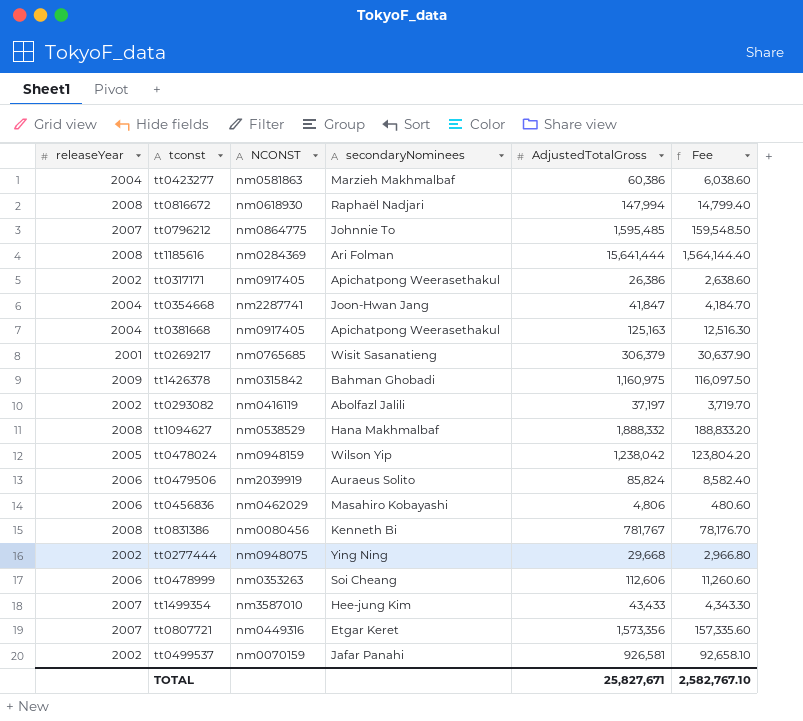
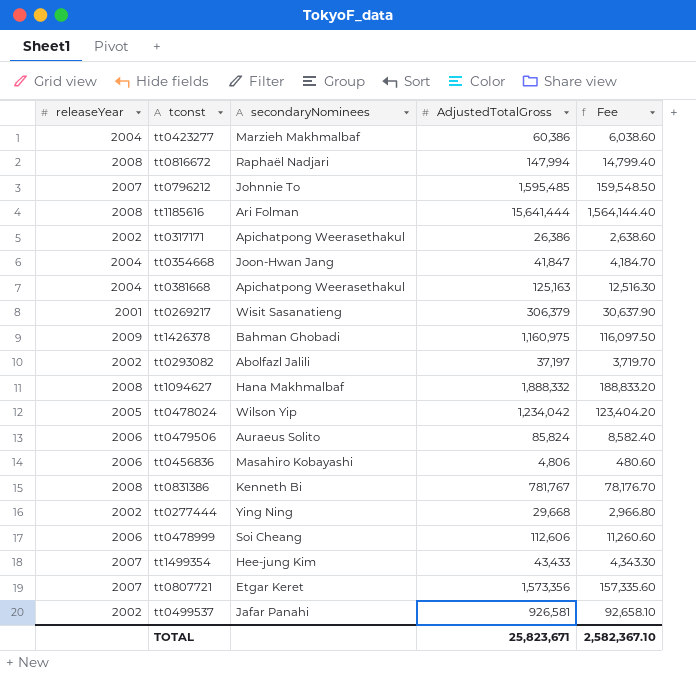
column NCONST | position: 3 -> none
tt0478024 | AdjustedTotalGross: 1,238,042 -> 1,234,042
tt0478024 | Fee: 123,804.20 -> 123,404.20
TOTAL | AdjustedTotalGross: 25,827,671 -> 25,823,671
TOTAL | Fee: 2,582,767.10 -> 2,582,367.10

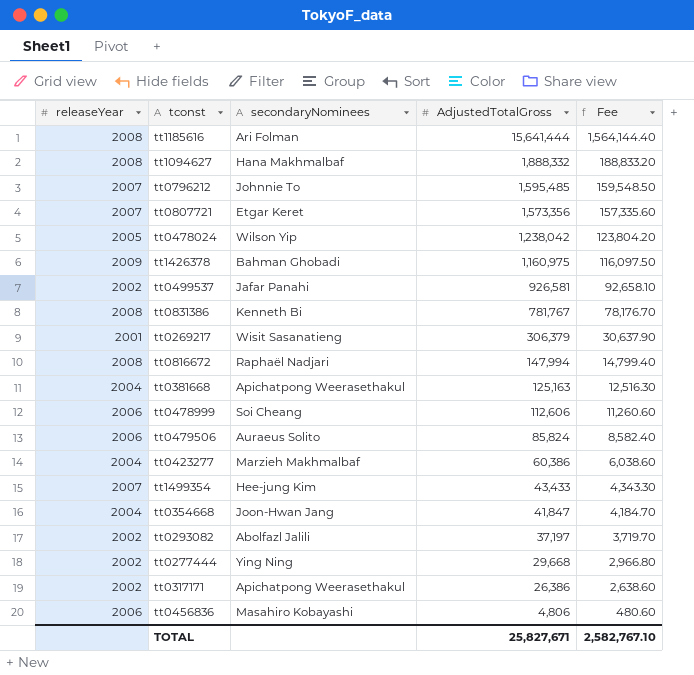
row order: none -> AdjustedTotalGross descending
tt0478024 | AdjustedTotalGross: 1,234,042 -> 1,238,042
tt0478024 | Fee: 123,404.20 -> 123,804.20
TOTAL | AdjustedTotalGross: 25,823,671 -> 25,827,671
TOTAL | Fee: 2,582,367.10 -> 2,582,767.10

